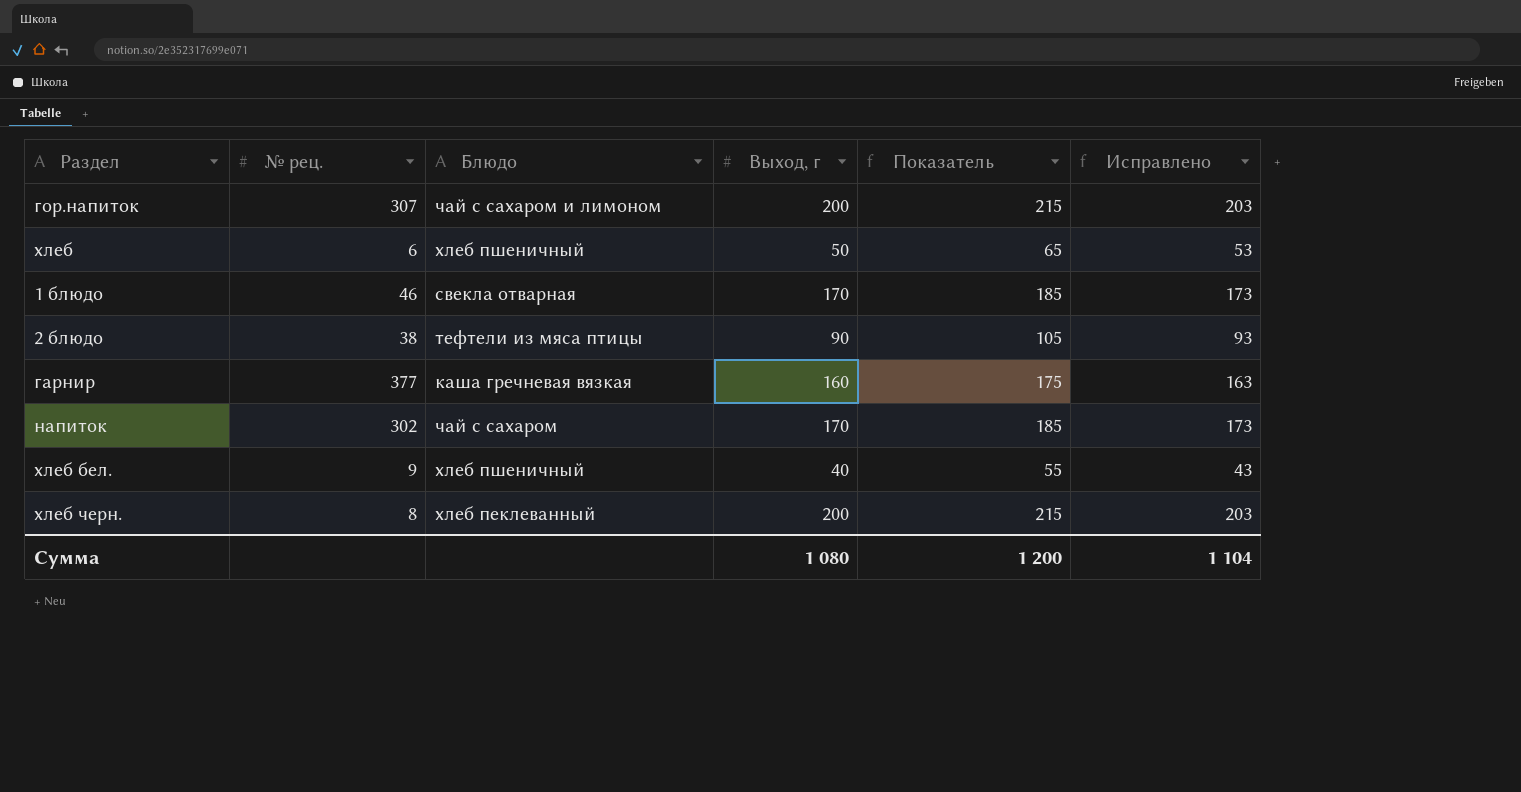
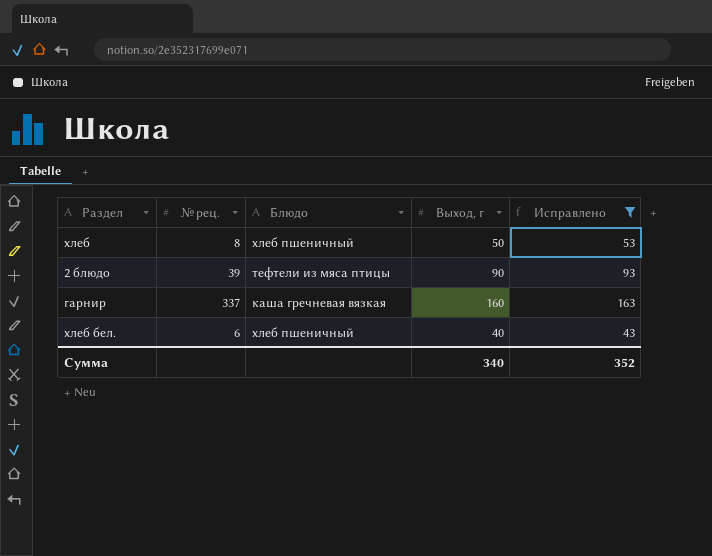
filter: none -> Исправлено <= 163
column Показатель | formula: [Выход, г] + 15 -> none
хлеб | № рец.: 6 -> 8
2 блюдо | № рец.: 38 -> 39
гарнир | № рец.: 377 -> 337
хлеб бел. | № рец.: 9 -> 6
Сумма | Выход, г: 1 080 -> 340
Сумма | Исправлено: 1 104 -> 352

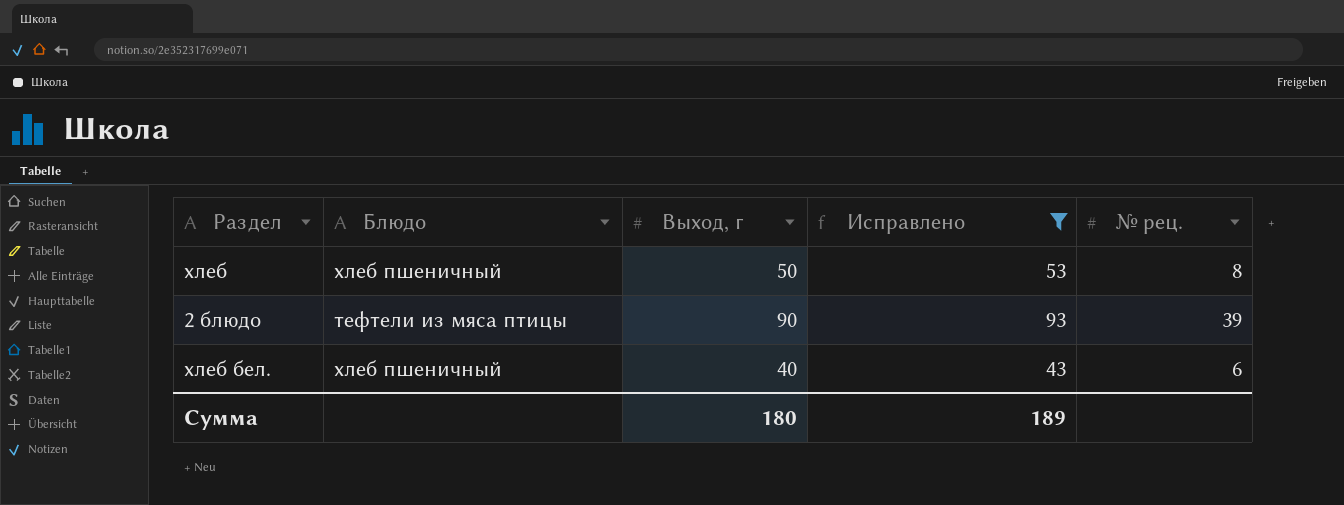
column № рец. | position: 2 -> 5
row гарнир: 337 | каша гречневая вязкая | 160 | 163 -> none
Сумма | Выход, г: 340 -> 180
Сумма | Исправлено: 352 -> 189

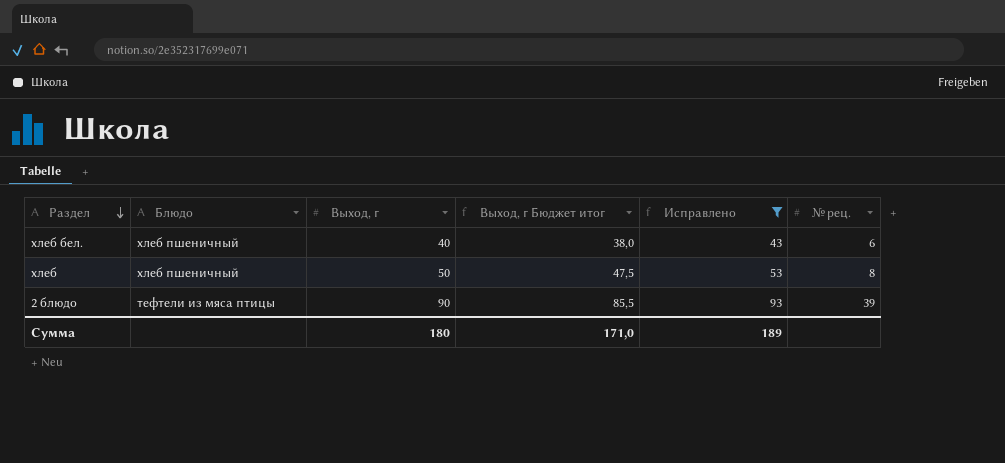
row order: none -> Раздел descending
column Выход, г Бюджет итог | formula: none -> [Выход, г] * 0,95

